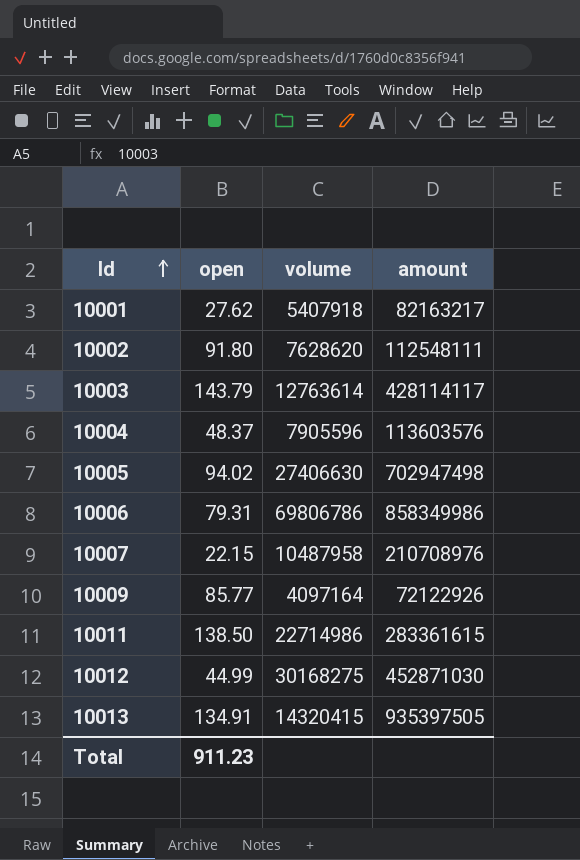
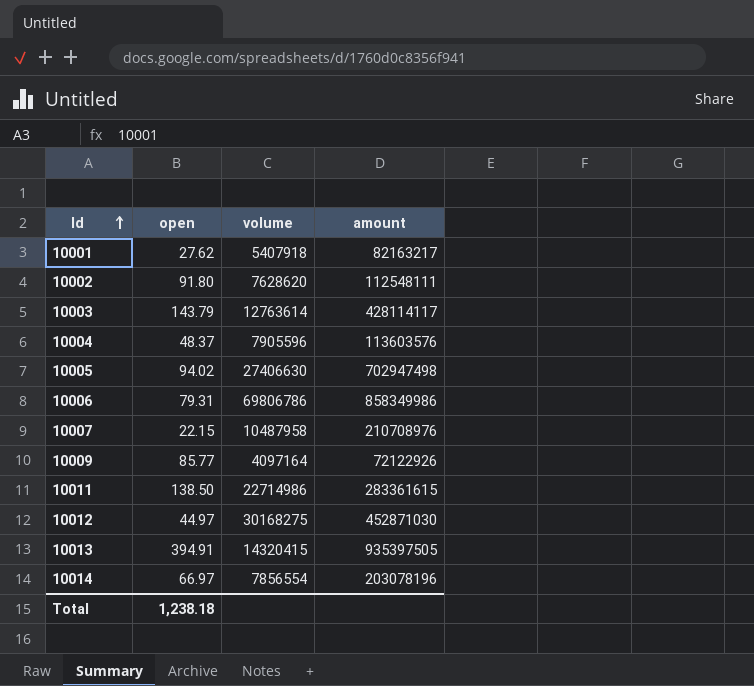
10012 | open: 44.99 -> 44.97
10013 | open: 134.91 -> 394.91
row 10014: none -> 66.97 | 7856554 | 203078196
Total | open: 911.23 -> 1,238.18

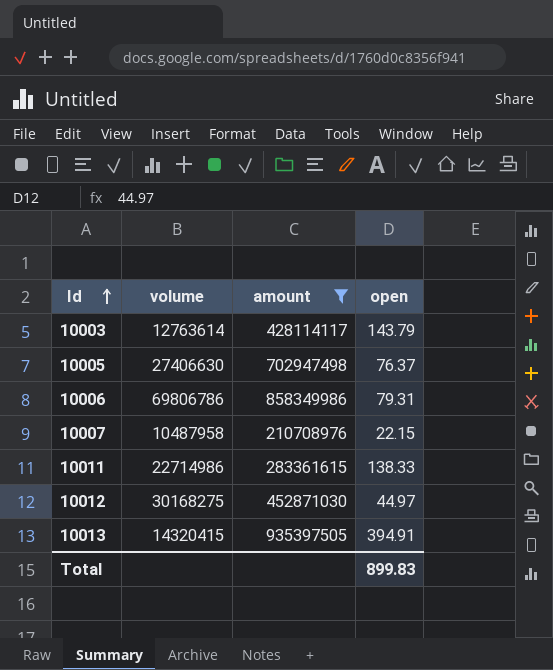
filter: none -> amount >= 210708976
column open | position: 2 -> 4
10005 | open: 94.02 -> 76.37
10011 | open: 138.50 -> 138.33
Total | open: 1,238.18 -> 899.83

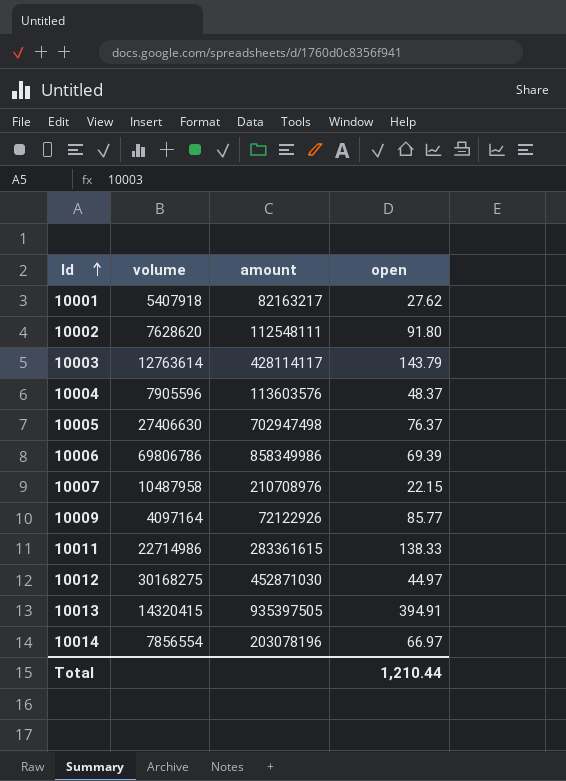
filter: amount >= 210708976 -> none
10006 | open: 79.31 -> 69.39
Total | open: 899.83 -> 1,210.44

